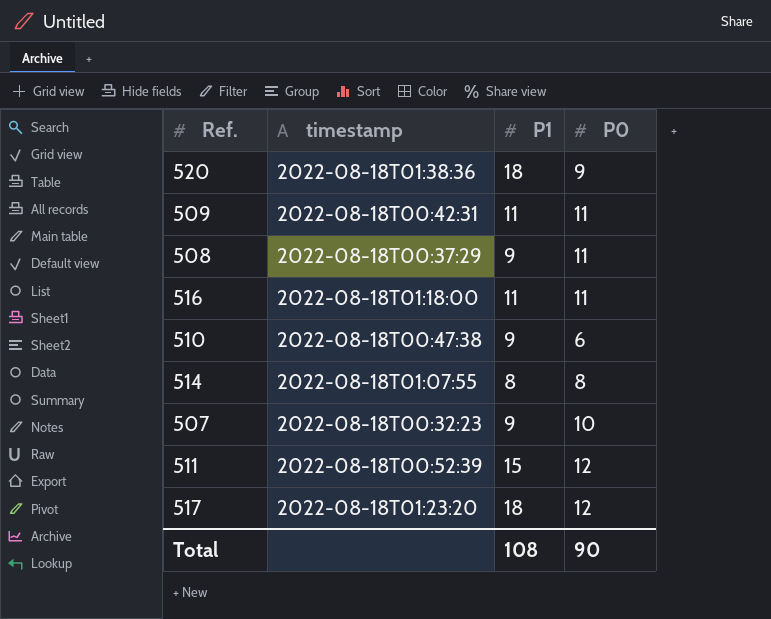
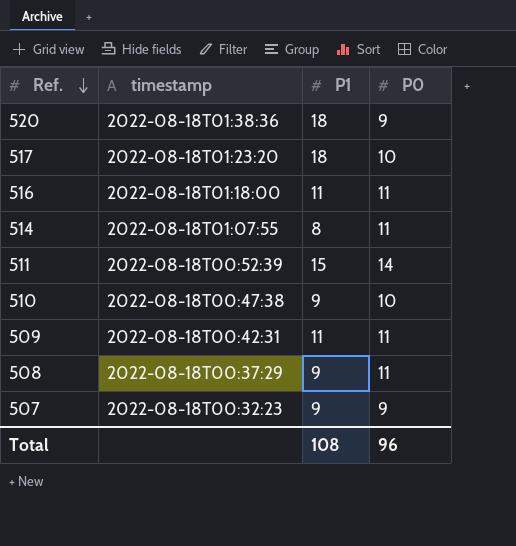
row order: none -> Ref. descending
517 | P0: 12 -> 10
514 | P0: 8 -> 11
511 | P0: 12 -> 14
510 | P0: 6 -> 10
507 | P0: 10 -> 9
Total | P0: 90 -> 96

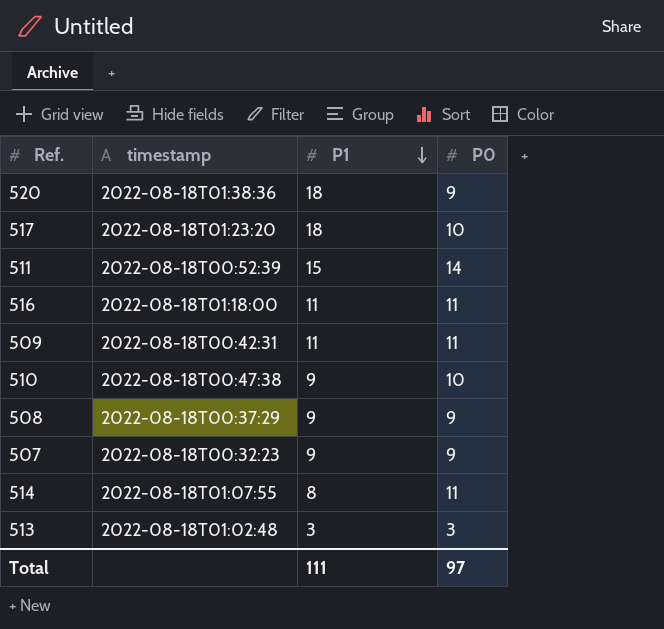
row order: Ref. descending -> P1 descending
508 | P0: 11 -> 9
row 513: none -> 2022-08-18T01:02:48 | 3 | 3
Total | P1: 108 -> 111
Total | P0: 96 -> 97

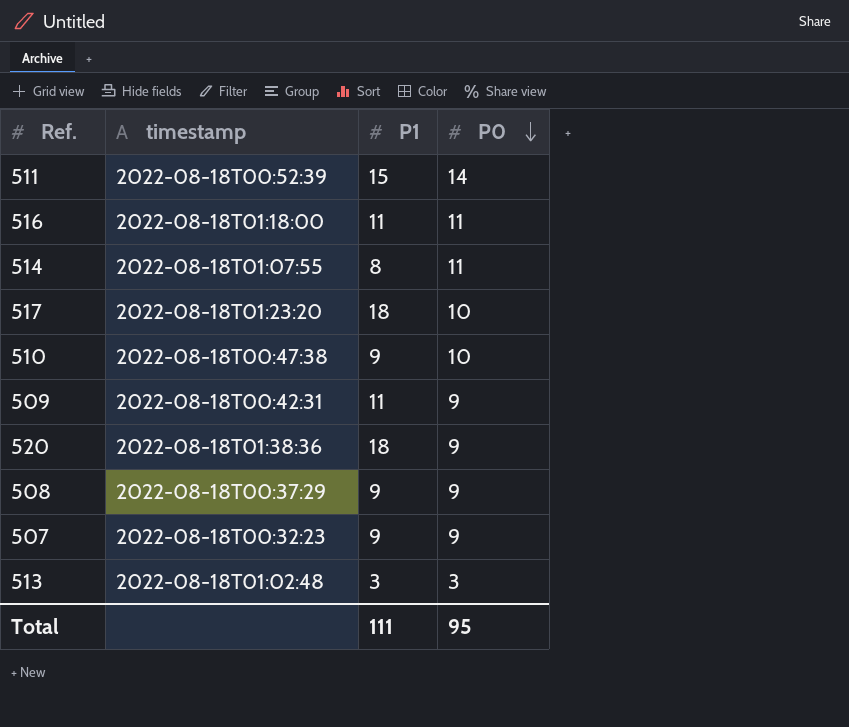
row order: P1 descending -> P0 descending
509 | P0: 11 -> 9
Total | P0: 97 -> 95

